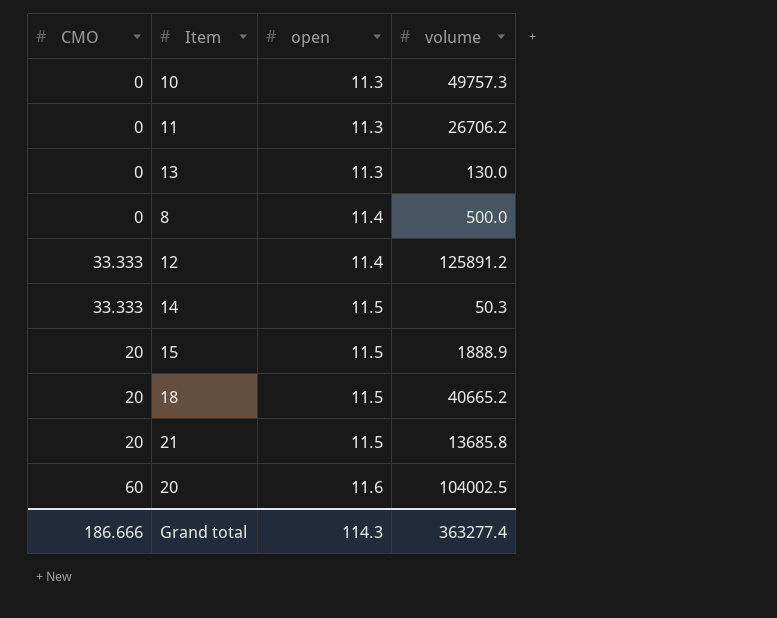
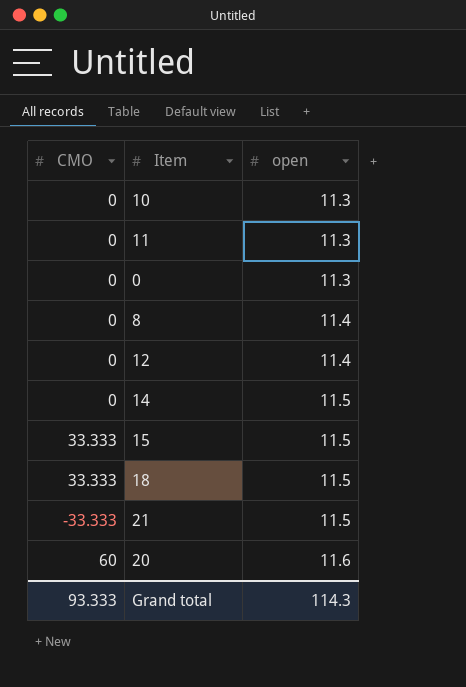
column volume | position: 4 -> none
row 13: 0 | 11.3 | 130.0 -> none
row 0: none -> 0 | 11.3
12 | CMO: 33.333 -> 0
14 | CMO: 33.333 -> 0
15 | CMO: 20 -> 33.333
18 | CMO: 20 -> 33.333
21 | CMO: 20 -> -33.333
Grand total | CMO: 186.666 -> 93.333

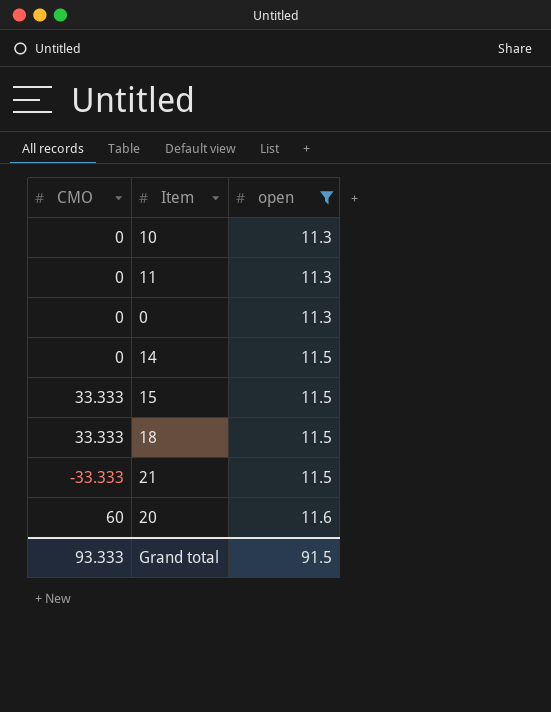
filter: none -> open != 11.4
Grand total | open: 114.3 -> 91.5

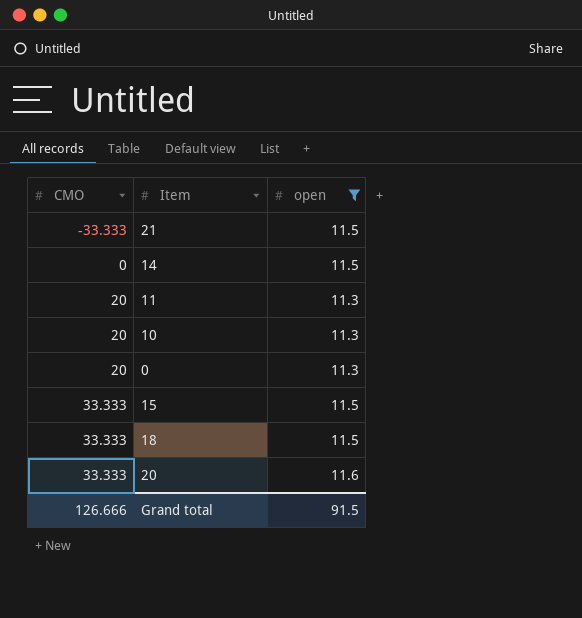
row order: open ascending -> CMO ascending
11 | CMO: 0 -> 20
10 | CMO: 0 -> 20
0 | CMO: 0 -> 20
20 | CMO: 60 -> 33.333
Grand total | CMO: 93.333 -> 126.666

